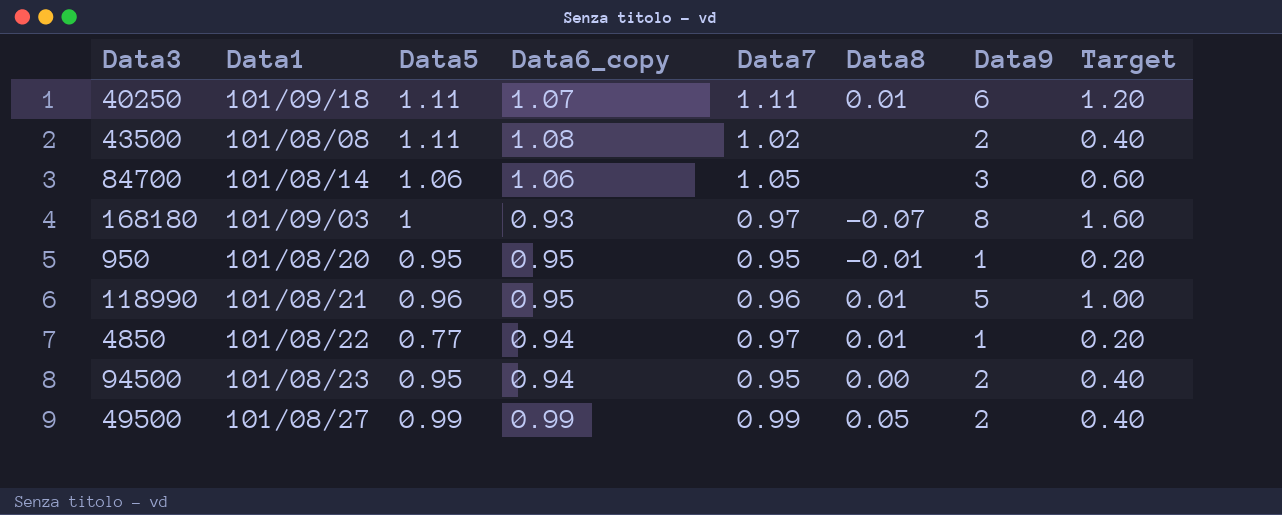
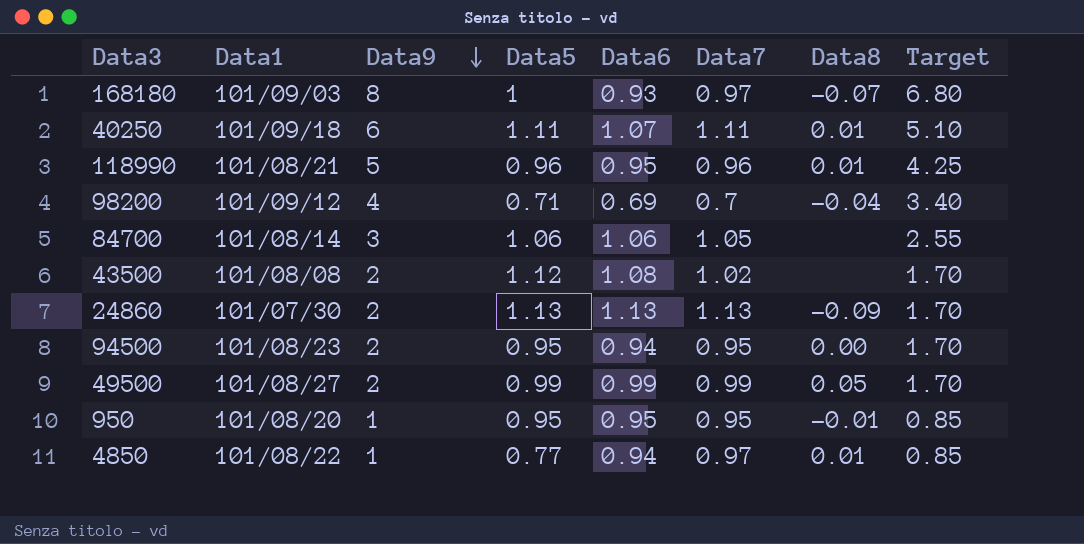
row order: none -> Data9 descending
column Data9 | position: 7 -> 3
column name: Data6_copy -> Data6
column Target | formula: [Data9] * 0.2 -> [Data9] * 0.85
row 98200: none -> 101/09/12 | 4 | 0.71 | 0.69 | 0.7 | -0.04 | 3.40
43500 | Data5: 1.11 -> 1.12
row 24860: none -> 101/07/30 | 2 | 1.13 | 1.13 | 1.13 | -0.09 | 1.70

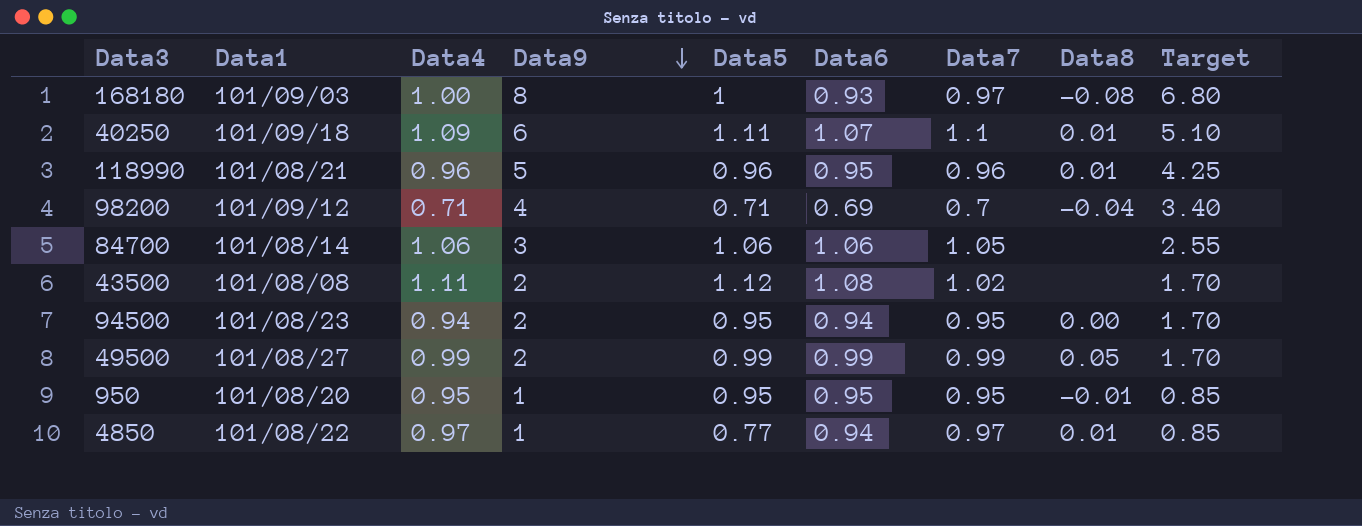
column Data4 | position: none -> 3
row 24860: 101/07/30 | 2 | 1.13 | 1.13 | 1.13 | -0.09 | 1.70 -> none
168180 | Data8: -0.07 -> -0.08
40250 | Data7: 1.11 -> 1.1

